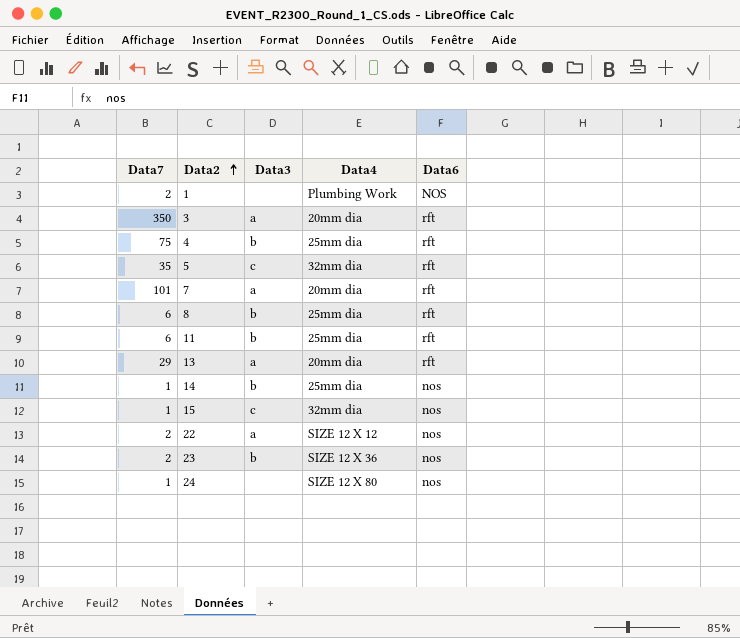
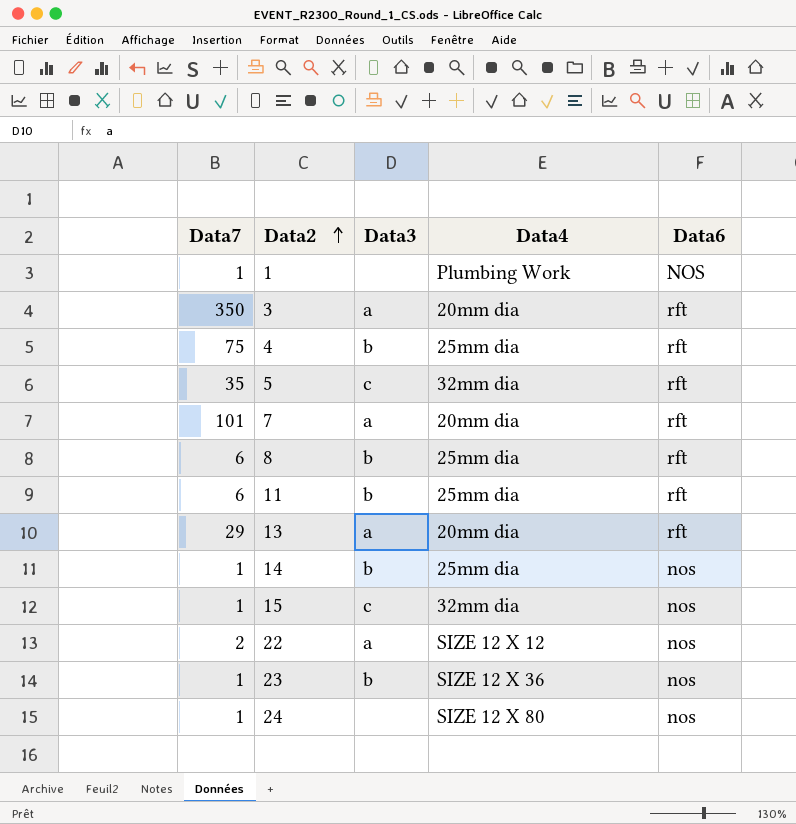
1 | Data7: 2 -> 1
23 | Data7: 2 -> 1

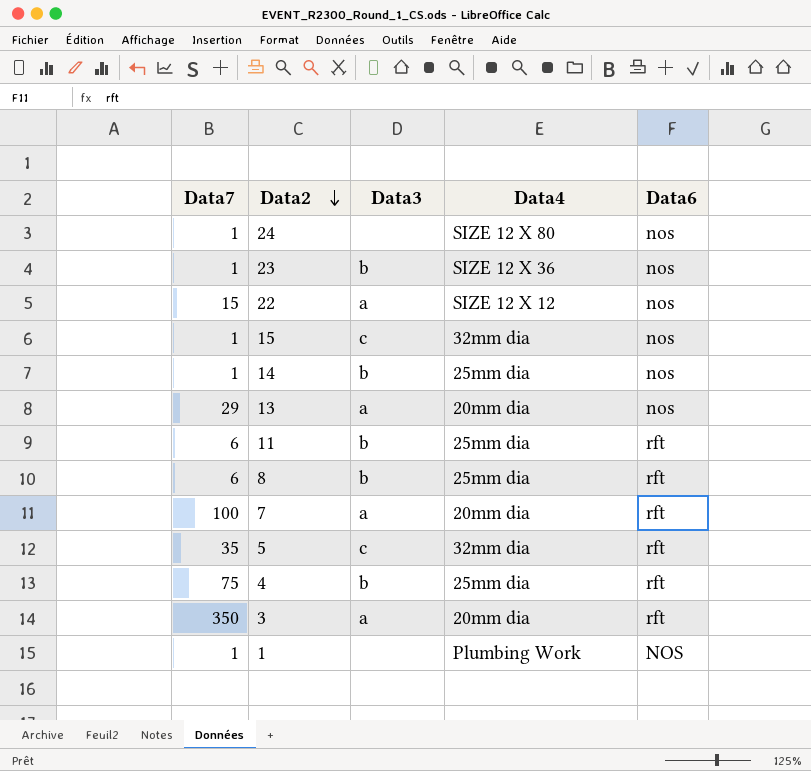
row order: Data2 ascending -> Data2 descending
22 | Data7: 2 -> 15
13 | Data6: rft -> nos
7 | Data7: 101 -> 100

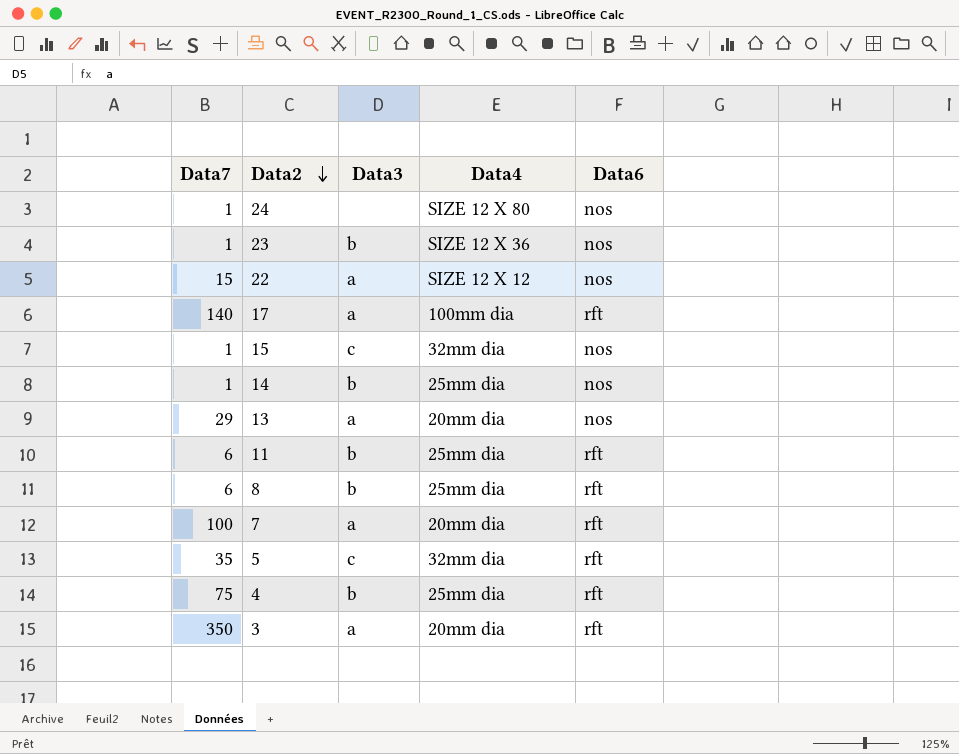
row 1: 1 | none | Plumbing Work | NOS -> none
row 17: none -> 140 | a | 100mm dia | rft

